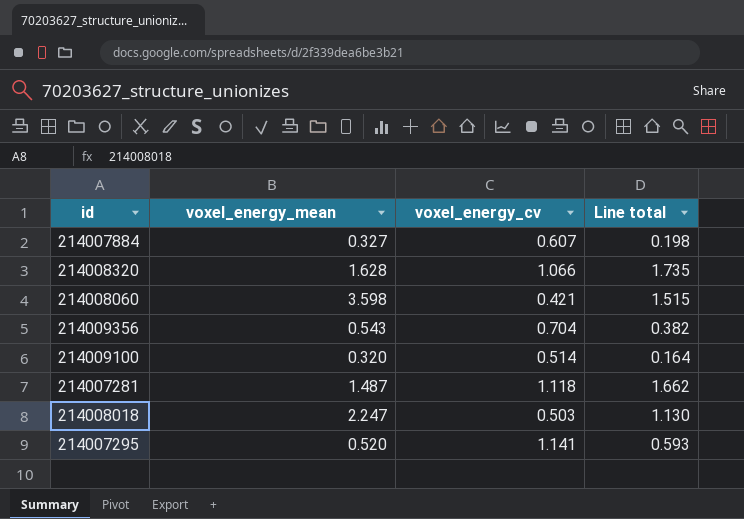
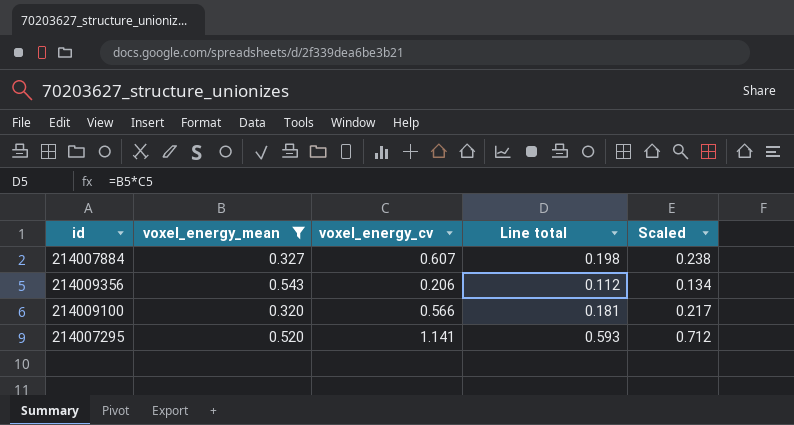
filter: none -> voxel_energy_mean <= 0.543
column Scaled | formula: none -> [Line total] * 1.2
214009356 | voxel_energy_cv: 0.704 -> 0.206
214009356 | Line total: 0.382 -> 0.112
214009100 | voxel_energy_cv: 0.514 -> 0.566
214009100 | Line total: 0.164 -> 0.181

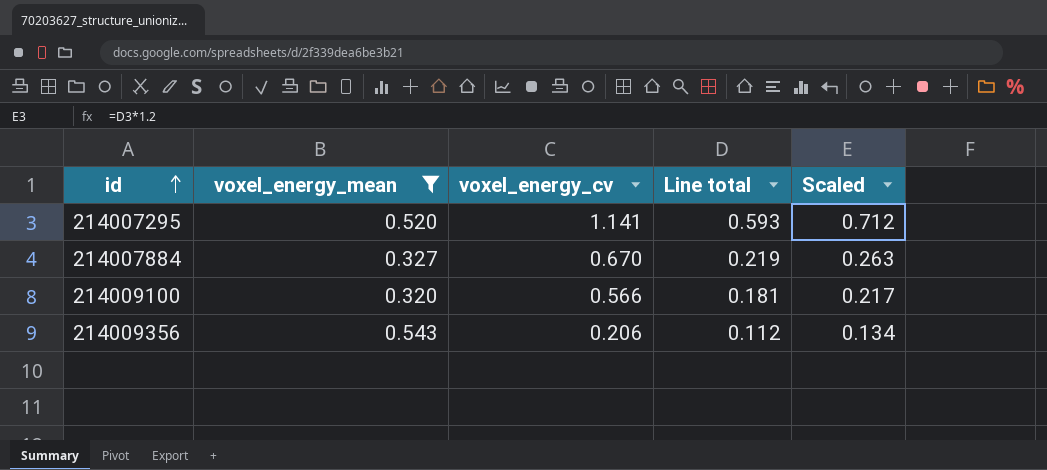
row order: none -> id ascending
214007884 | voxel_energy_cv: 0.607 -> 0.670
214007884 | Line total: 0.198 -> 0.219
214007884 | Scaled: 0.238 -> 0.263

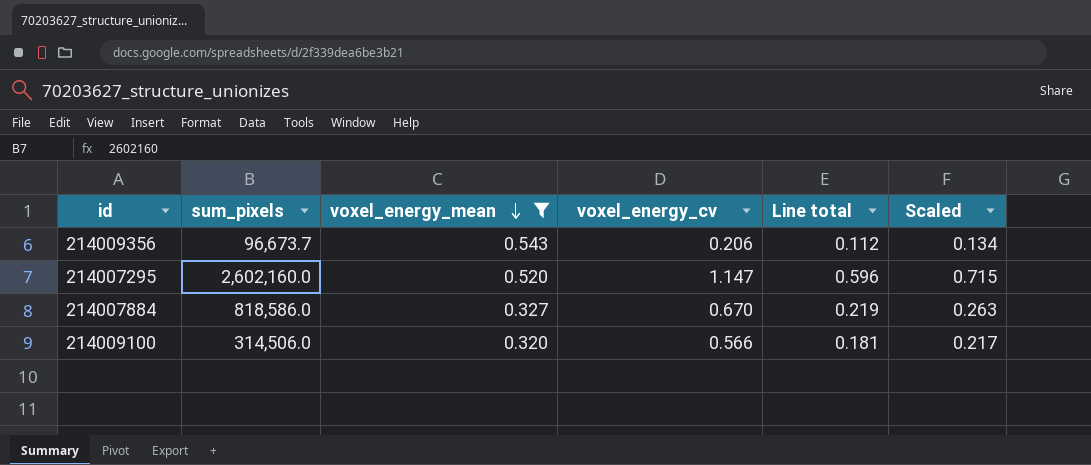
row order: id ascending -> voxel_energy_mean descending
column sum_pixels | position: none -> 2
214007295 | voxel_energy_cv: 1.141 -> 1.147
214007295 | Line total: 0.593 -> 0.596
214007295 | Scaled: 0.712 -> 0.715

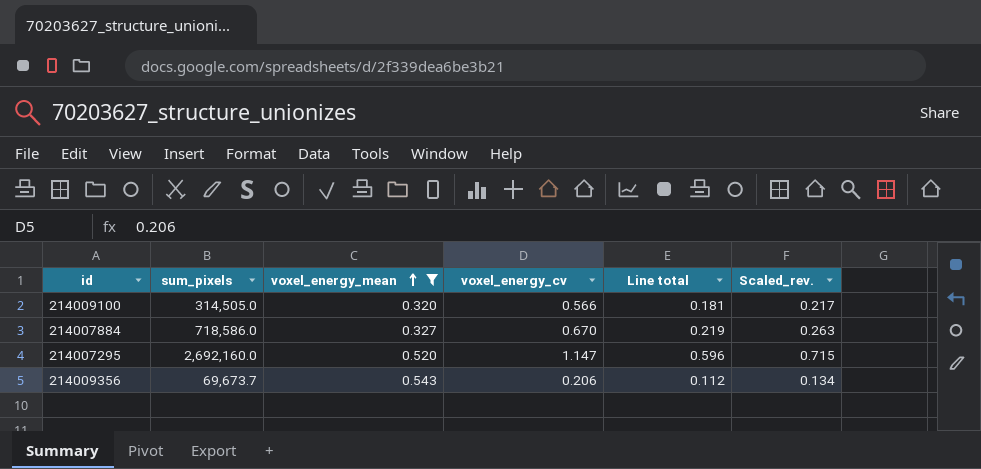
row order: voxel_energy_mean descending -> voxel_energy_mean ascending
column name: Scaled -> Scaled_rev.
214009100 | sum_pixels: 314,506.0 -> 314,505.0
214007884 | sum_pixels: 818,586.0 -> 718,586.0
214007295 | sum_pixels: 2,602,160.0 -> 2,692,160.0
214009356 | sum_pixels: 96,673.7 -> 69,673.7

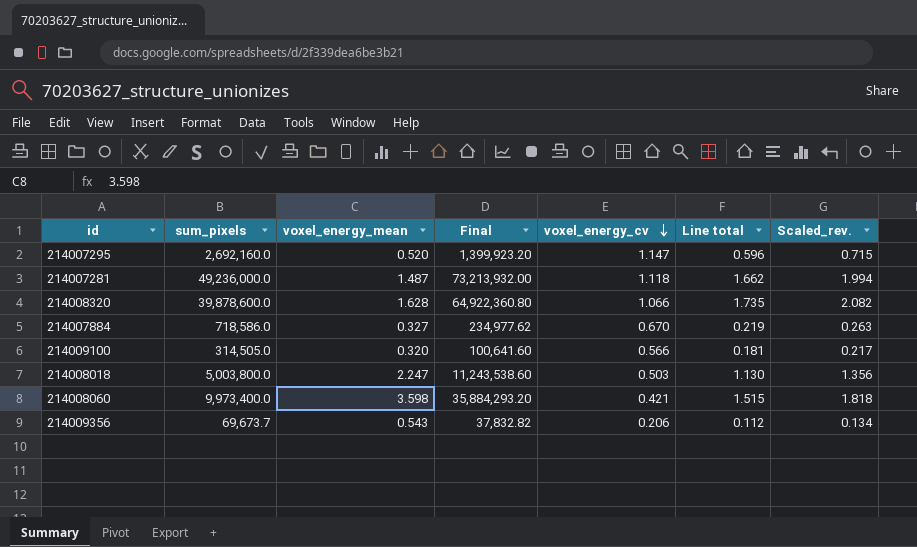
filter: voxel_energy_mean <= 0.543 -> none
row order: voxel_energy_mean ascending -> voxel_energy_cv descending
column Final | formula: none -> [sum_pixels] * [voxel_energy_mean]

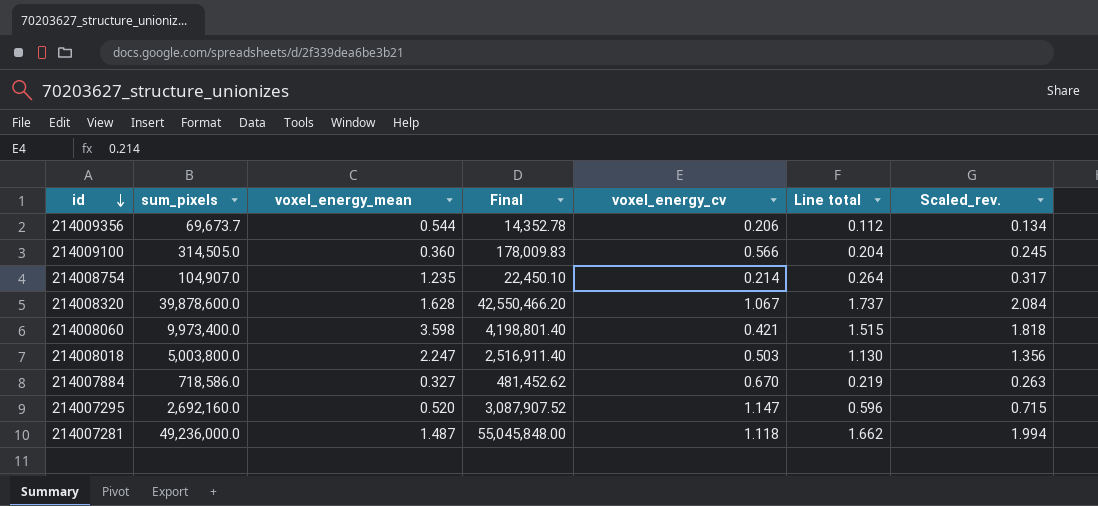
row order: voxel_energy_cv descending -> id descending
column Final | formula: [sum_pixels] * [voxel_energy_mean] -> [sum_pixels] * [voxel_energy_cv]
214009356 | voxel_energy_mean: 0.543 -> 0.544
214009100 | voxel_energy_mean: 0.320 -> 0.360
214009100 | Line total: 0.181 -> 0.204
214009100 | Scaled_rev.: 0.217 -> 0.245
row 214008754: none -> 104,907.0 | 1.235 | 22,450.10 | 0.214 | 0.264 | 0.317
214008320 | voxel_energy_cv: 1.066 -> 1.067
214008320 | Line total: 1.735 -> 1.737
214008320 | Scaled_rev.: 2.082 -> 2.084

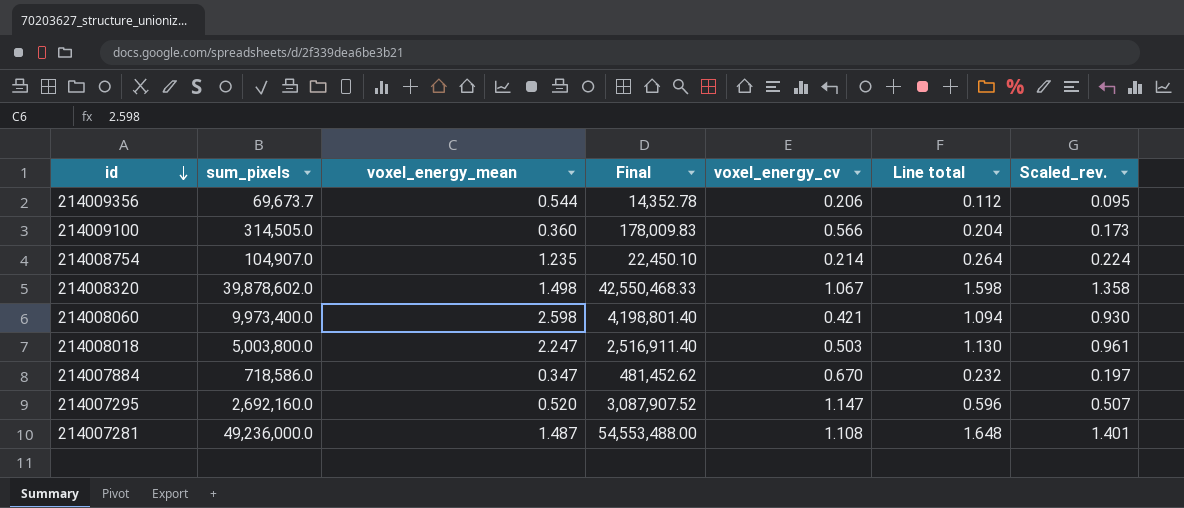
column Scaled_rev. | formula: [Line total] * 1.2 -> [Line total] * 0.85
214008320 | sum_pixels: 39,878,600.0 -> 39,878,602.0
214008320 | voxel_energy_mean: 1.628 -> 1.498
214008320 | Final: 42,550,466.20 -> 42,550,468.33
214008320 | Line total: 1.737 -> 1.598
214008060 | voxel_energy_mean: 3.598 -> 2.598
214008060 | Line total: 1.515 -> 1.094
214007884 | voxel_energy_mean: 0.327 -> 0.347
214007884 | Line total: 0.219 -> 0.232
214007281 | Final: 55,045,848.00 -> 54,553,488.00
214007281 | voxel_energy_cv: 1.118 -> 1.108
214007281 | Line total: 1.662 -> 1.648

